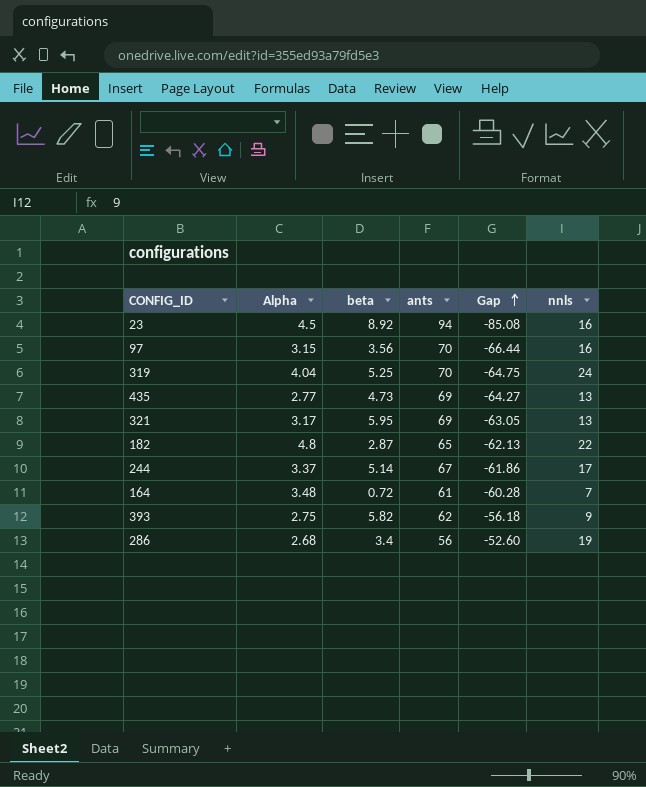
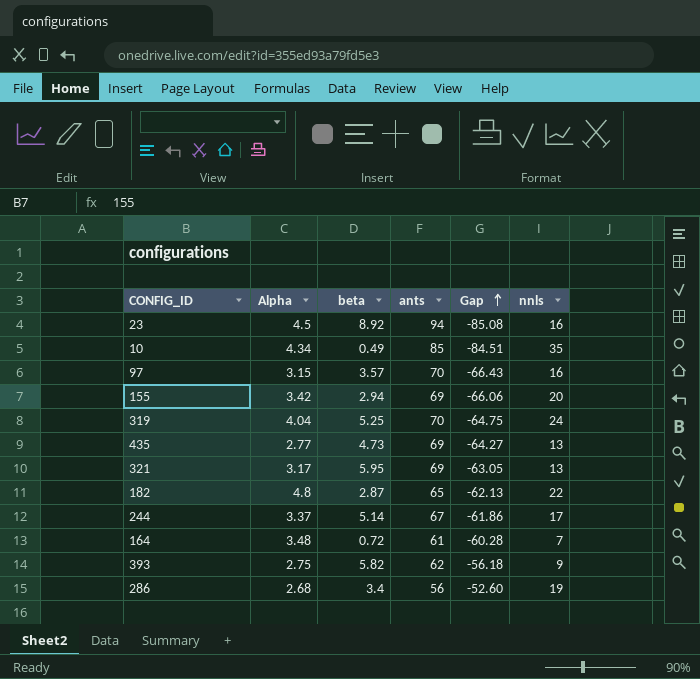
row 10: none -> 4.34 | 0.49 | 85 | -84.51 | 35
97 | beta: 3.56 -> 3.57
97 | Gap: -66.44 -> -66.43
row 155: none -> 3.42 | 2.94 | 69 | -66.06 | 20

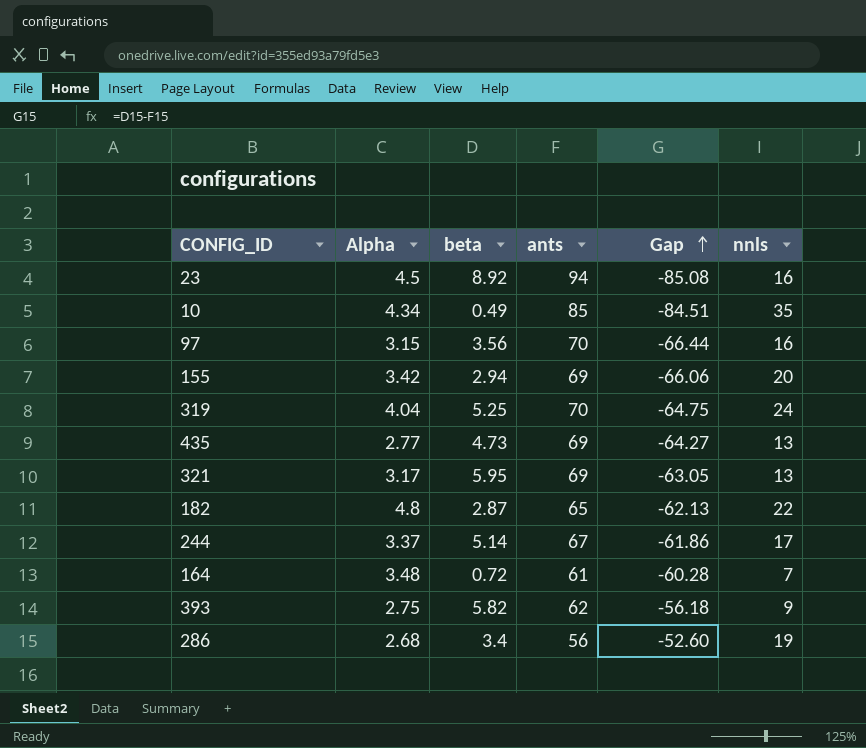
97 | beta: 3.57 -> 3.56
97 | Gap: -66.43 -> -66.44

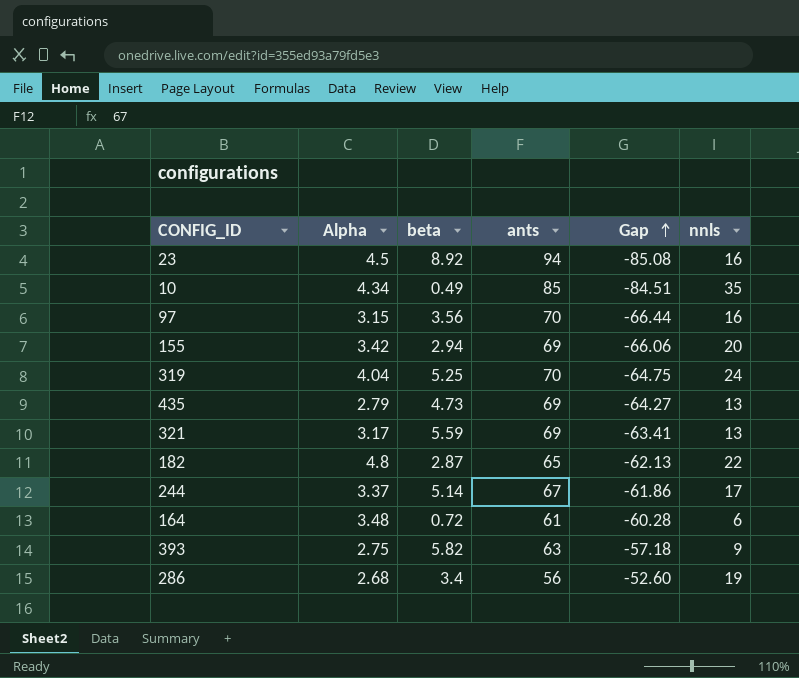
435 | Alpha: 2.77 -> 2.79
321 | beta: 5.95 -> 5.59
321 | Gap: -63.05 -> -63.41
164 | nnls: 7 -> 6
393 | ants: 62 -> 63
393 | Gap: -56.18 -> -57.18

